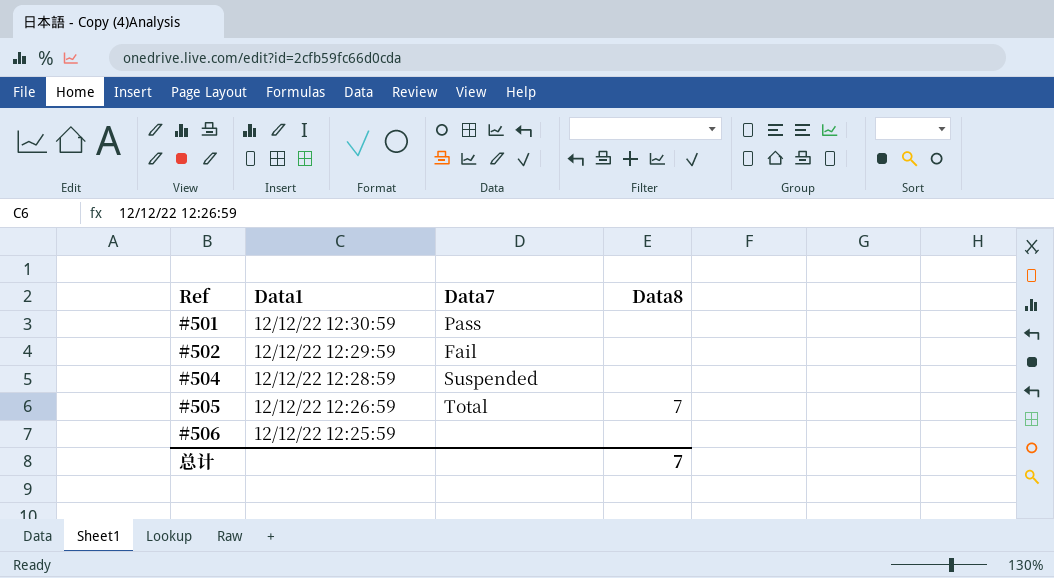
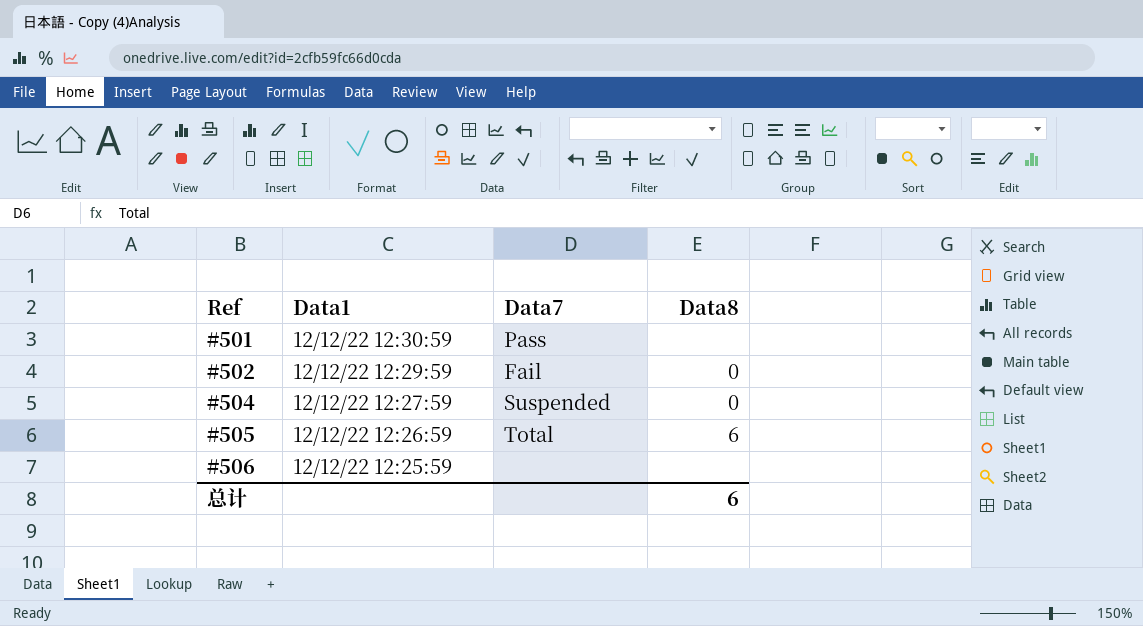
#502 | Data8: none -> 0
#504 | Data1: 12/12/22 12:28:59 -> 12/12/22 12:27:59
#504 | Data8: none -> 0
#505 | Data8: 7 -> 6
总计 | Data8: 7 -> 6

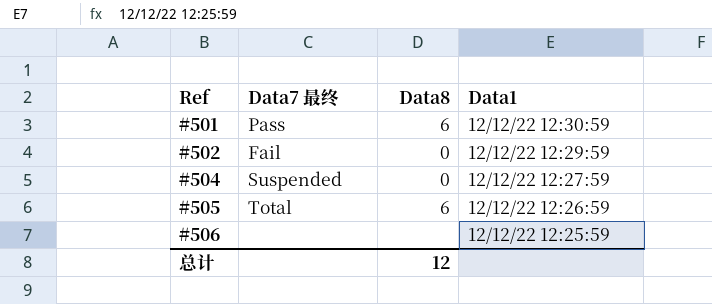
column name: Data7 -> Data7 最终
column Data1 | position: 2 -> 4
#501 | Data8: none -> 6
总计 | Data8: 6 -> 12

